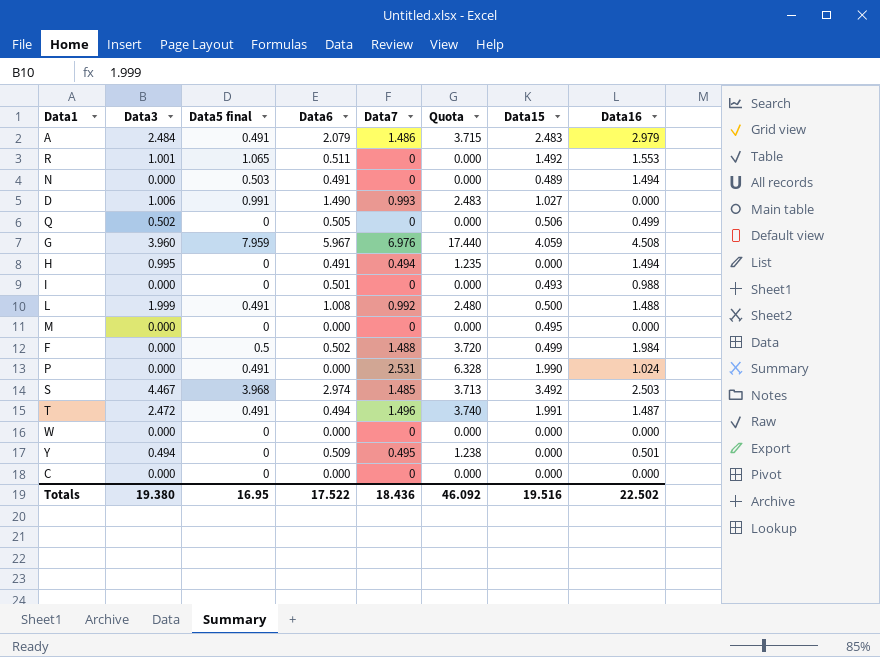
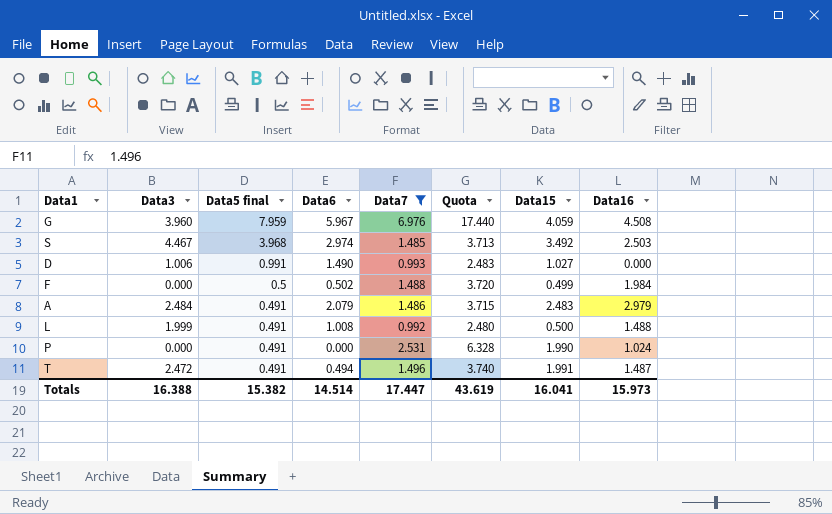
filter: none -> Data7 >= 0.992
row order: none -> Data5 final descending
Totals | Data3: 19.380 -> 16.388
Totals | Data5 final: 16.95 -> 15.382
Totals | Data6: 17.522 -> 14.514
Totals | Data7: 18.436 -> 17.447
Totals | Quota: 46.092 -> 43.619
Totals | Data15: 19.516 -> 16.041
Totals | Data16: 22.502 -> 15.973

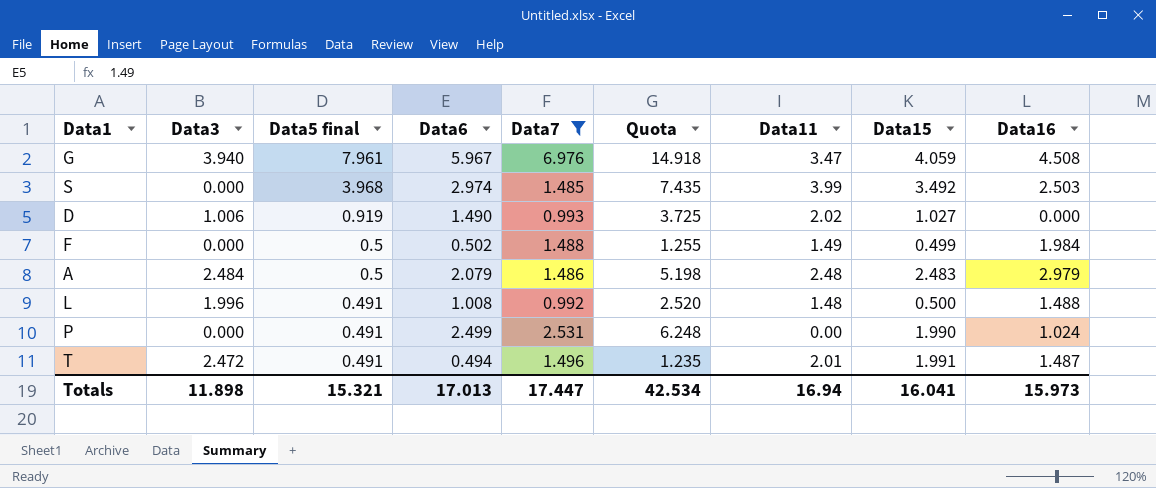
column Quota | formula: [Data7] * 2.5 -> [Data6] * 2.5
column Data11 | position: none -> 7
G | Data3: 3.960 -> 3.940
G | Data5 final: 7.959 -> 7.961
S | Data3: 4.467 -> 0.000
D | Data5 final: 0.991 -> 0.919
A | Data5 final: 0.491 -> 0.5
L | Data3: 1.999 -> 1.996
P | Data6: 0.000 -> 2.499
Totals | Data3: 16.388 -> 11.898
Totals | Data5 final: 15.382 -> 15.321
Totals | Data6: 14.514 -> 17.013
Totals | Quota: 43.619 -> 42.534

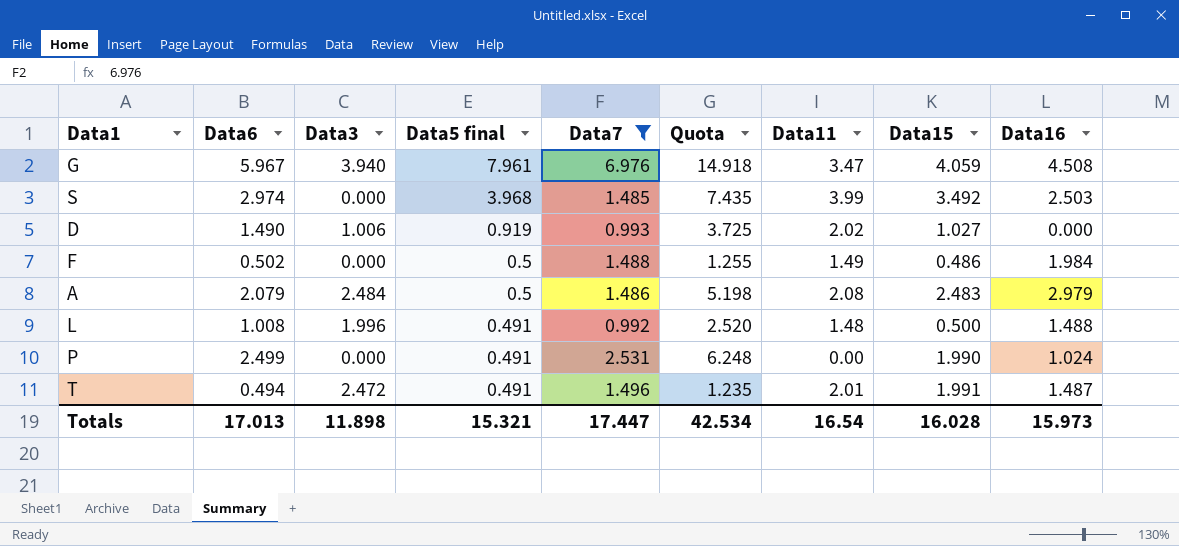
column Data6 | position: 4 -> 2
F | Data15: 0.499 -> 0.486
A | Data11: 2.48 -> 2.08
Totals | Data11: 16.94 -> 16.54
Totals | Data15: 16.041 -> 16.028

